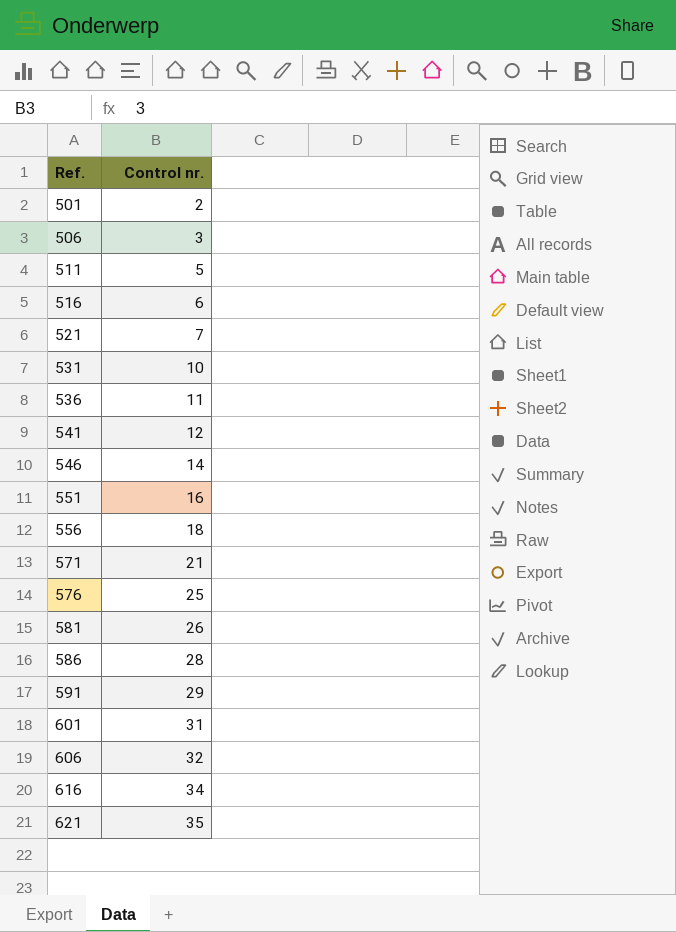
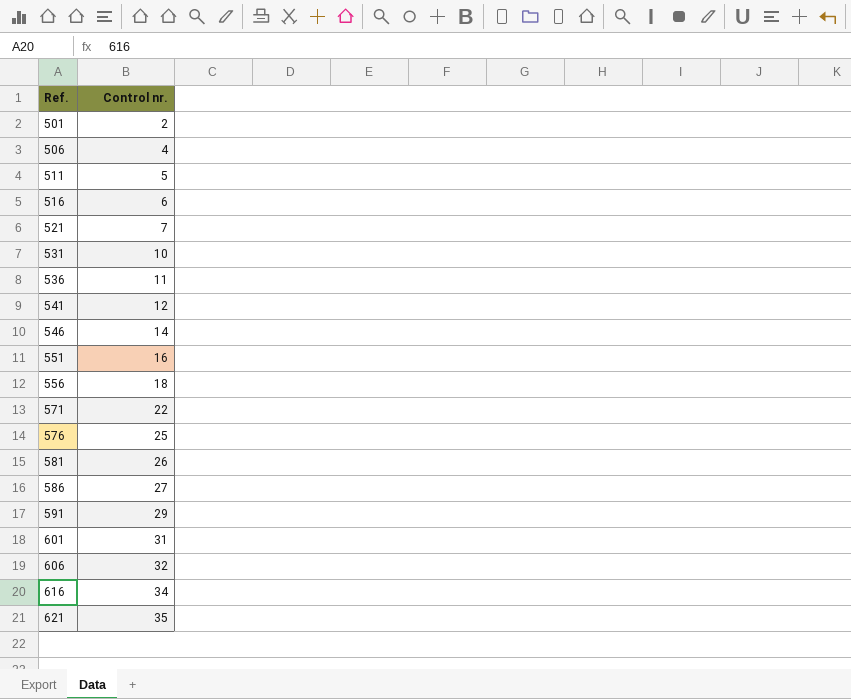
506 | Control nr.: 3 -> 4
571 | Control nr.: 21 -> 22
586 | Control nr.: 28 -> 27

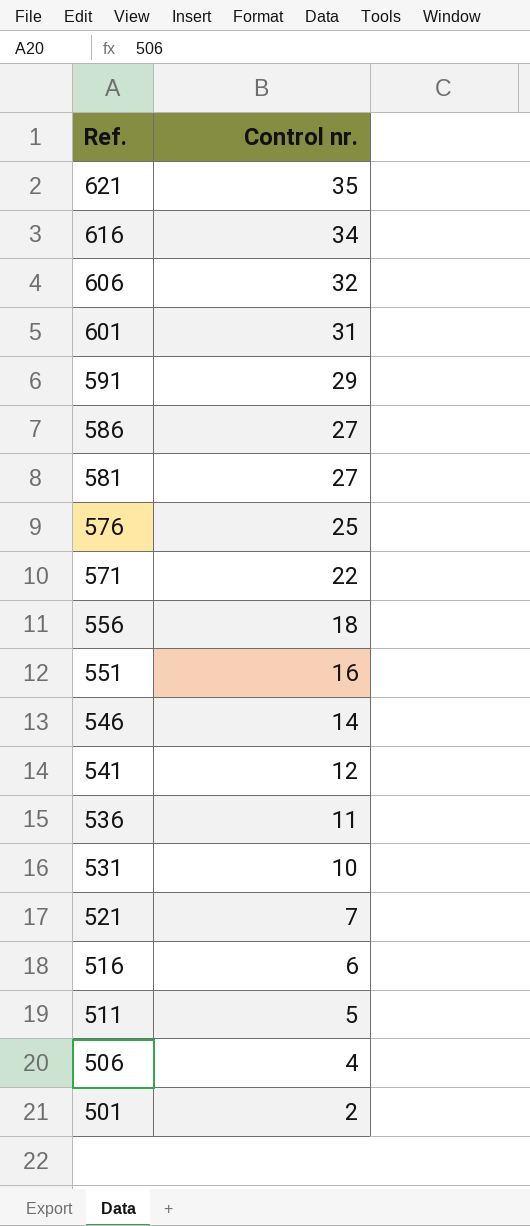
row order: Ref. ascending -> Ref. descending
581 | Control nr.: 26 -> 27

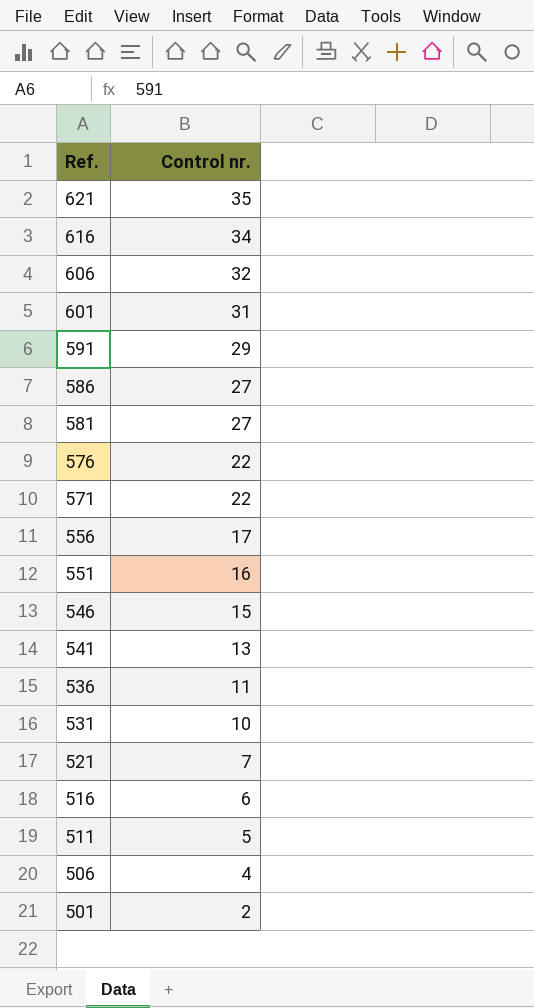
576 | Control nr.: 25 -> 22
556 | Control nr.: 18 -> 17
546 | Control nr.: 14 -> 15
541 | Control nr.: 12 -> 13

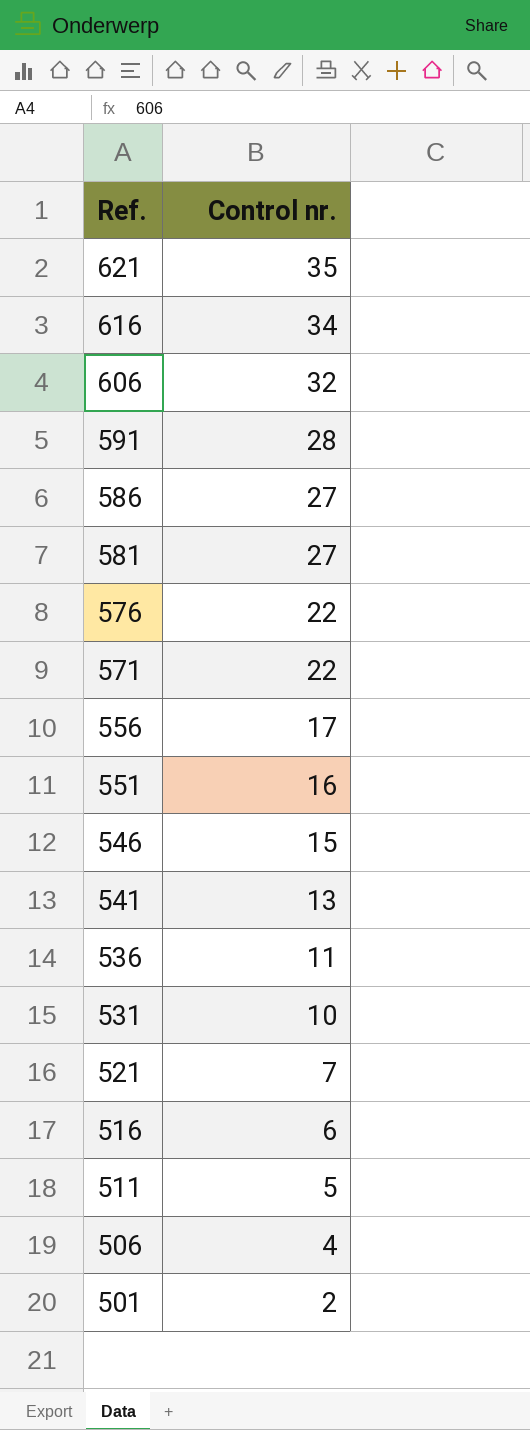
row 601: 31 -> none
591 | Control nr.: 29 -> 28

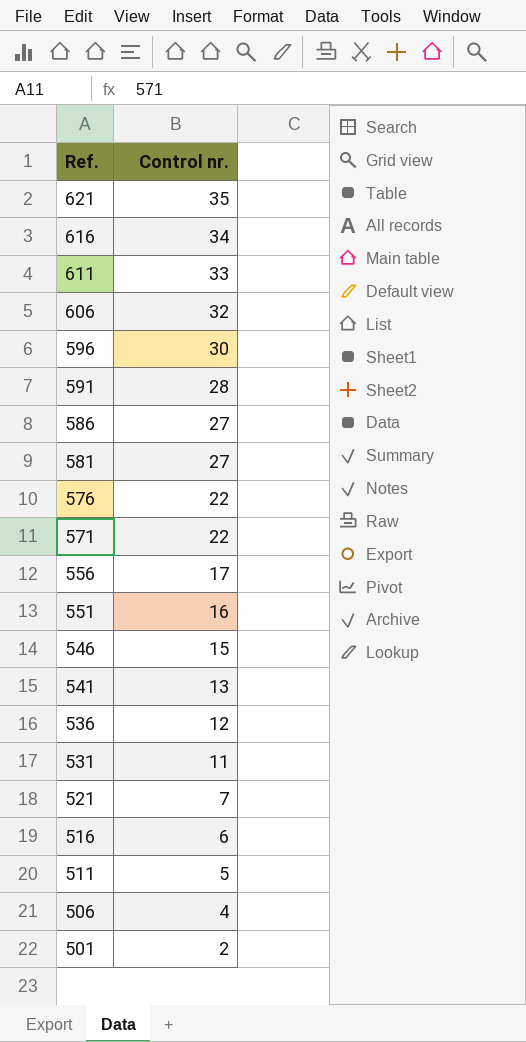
row 611: none -> 33
row 596: none -> 30
536 | Control nr.: 11 -> 12
531 | Control nr.: 10 -> 11

